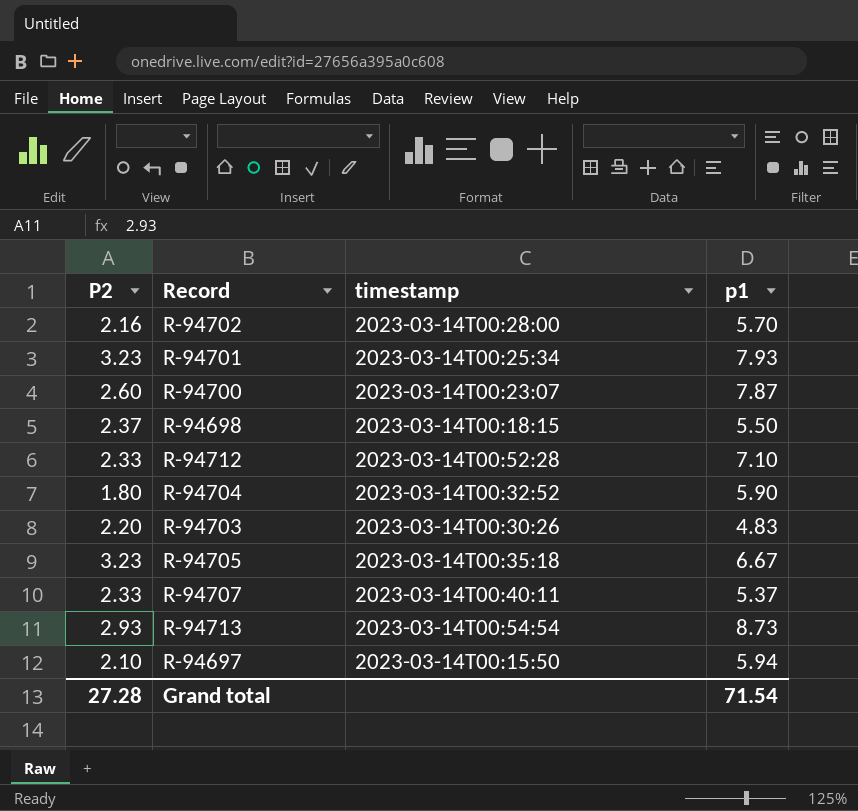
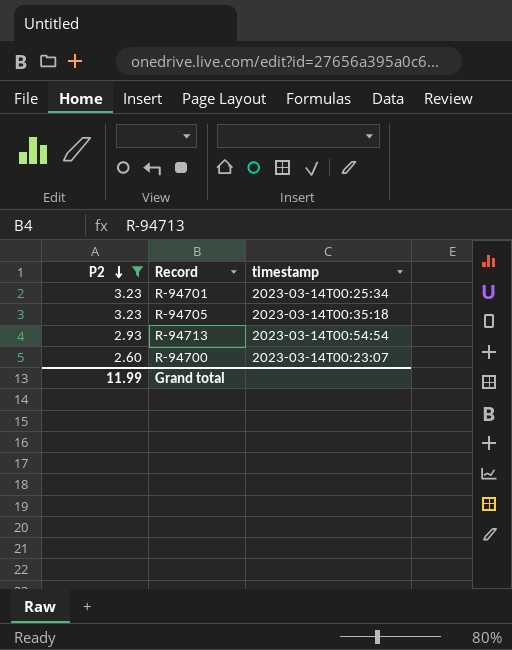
filter: none -> P2 >= 2.60
row order: none -> P2 descending
column p1 | position: 4 -> none
Grand total | P2: 27.28 -> 11.99

